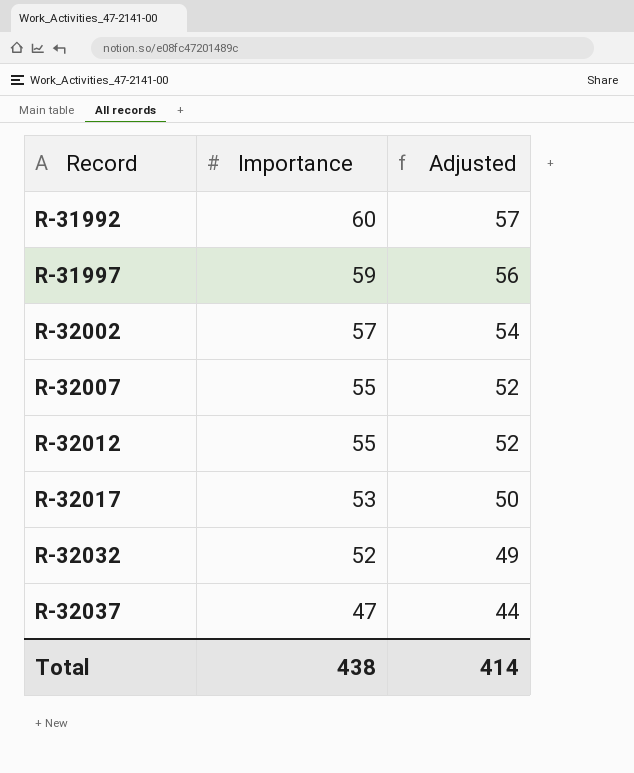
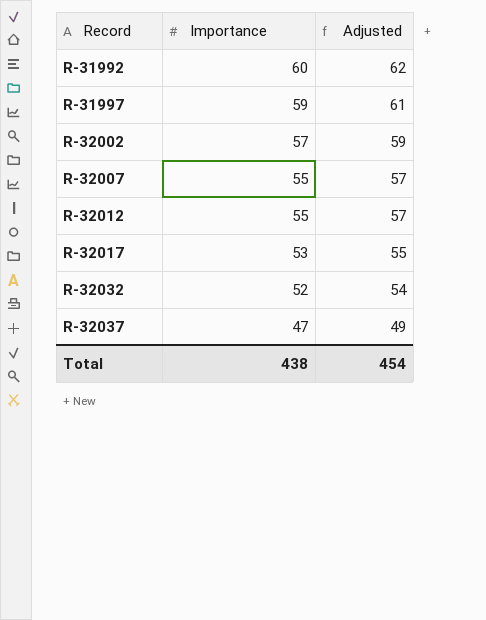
column Adjusted | formula: [Importance] - 3 -> [Importance] + 2
Total | Adjusted: 414 -> 454

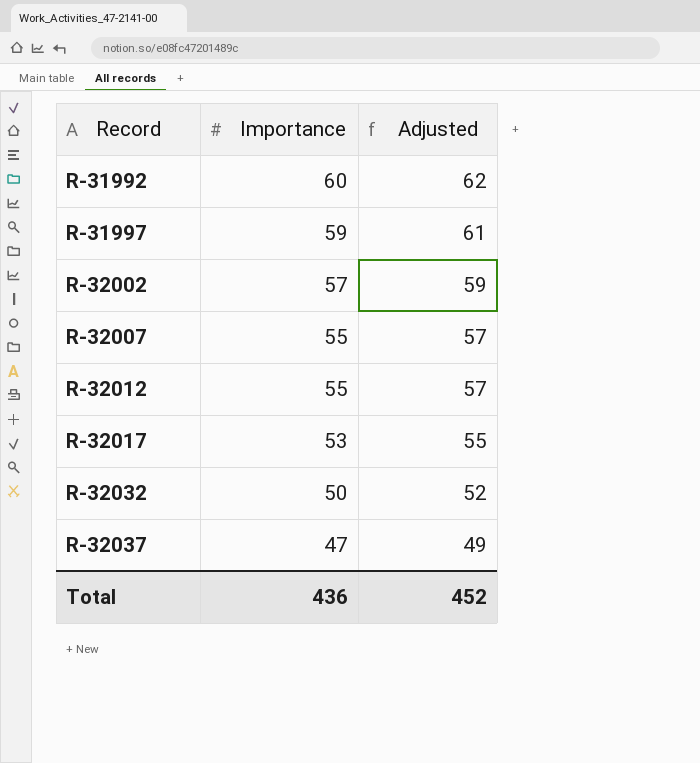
R-32032 | Importance: 52 -> 50
R-32032 | Adjusted: 54 -> 52
Total | Importance: 438 -> 436
Total | Adjusted: 454 -> 452

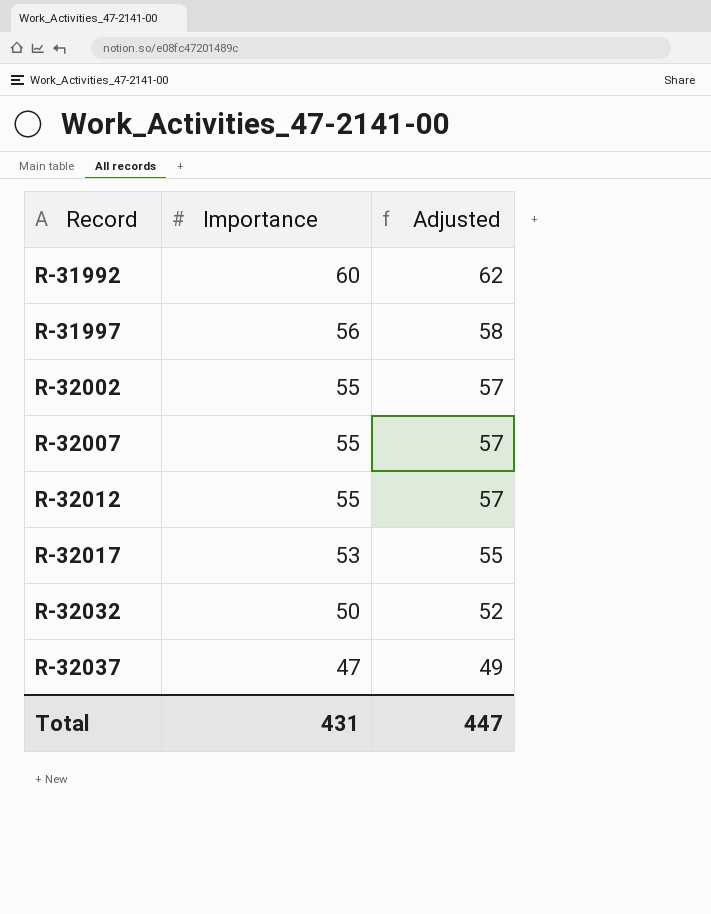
R-31997 | Importance: 59 -> 56
R-31997 | Adjusted: 61 -> 58
R-32002 | Importance: 57 -> 55
R-32002 | Adjusted: 59 -> 57
Total | Importance: 436 -> 431
Total | Adjusted: 452 -> 447

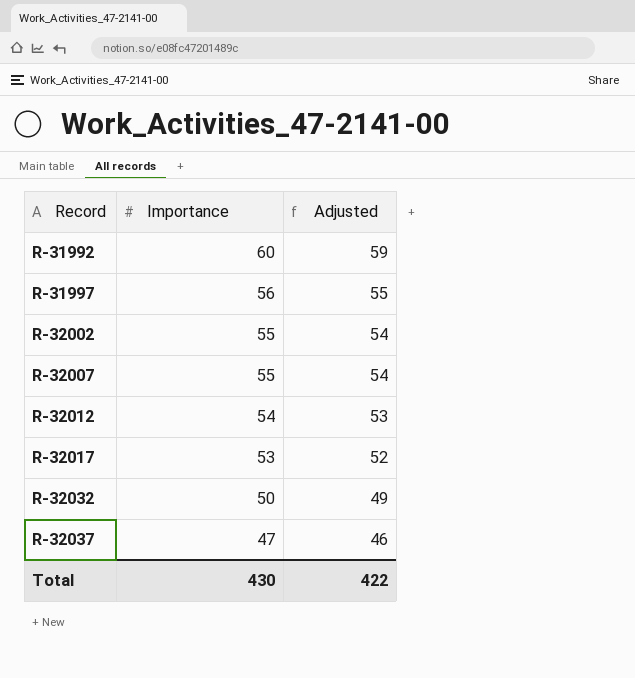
column Adjusted | formula: [Importance] + 2 -> [Importance] - 1
R-32012 | Importance: 55 -> 54
Total | Importance: 431 -> 430
Total | Adjusted: 447 -> 422

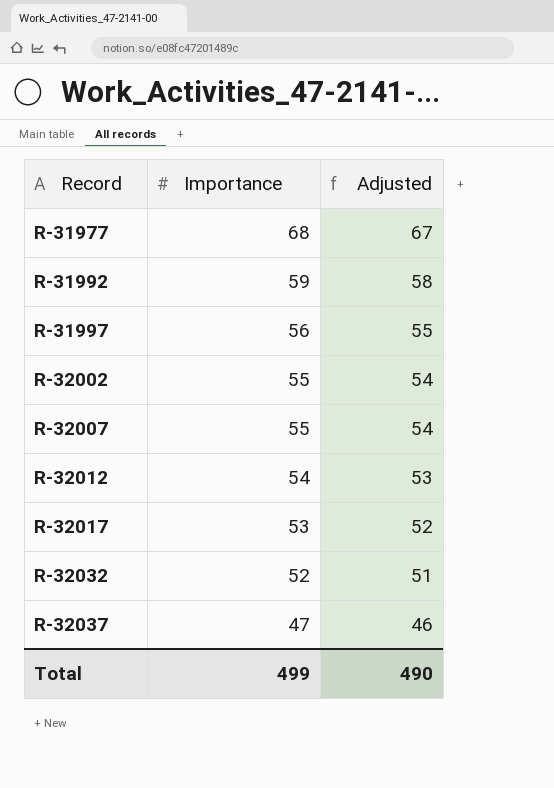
row R-31977: none -> 68 | 67
R-31992 | Importance: 60 -> 59
R-31992 | Adjusted: 59 -> 58
R-32032 | Importance: 50 -> 52
R-32032 | Adjusted: 49 -> 51
Total | Importance: 430 -> 499
Total | Adjusted: 422 -> 490

